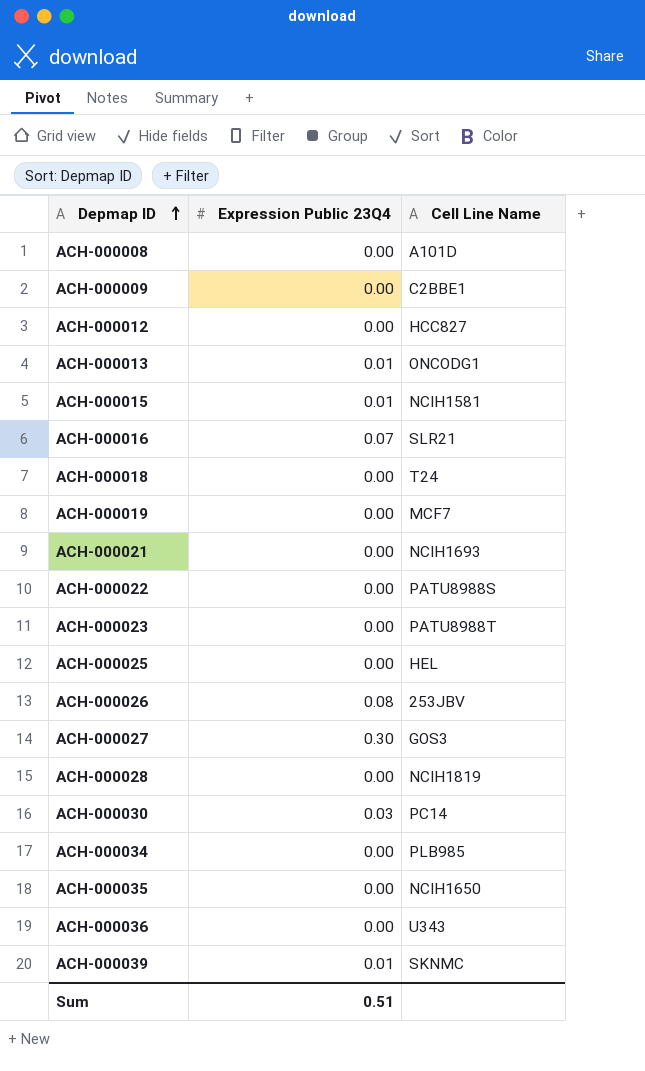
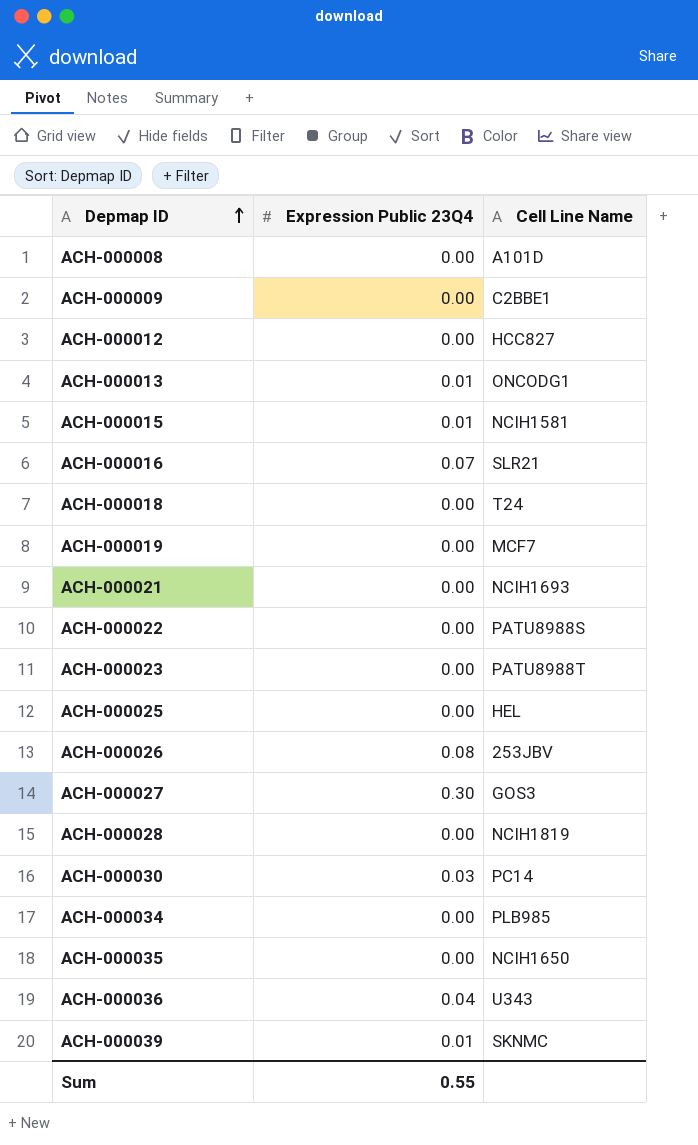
ACH-000036 | Expression Public 23Q4: 0.00 -> 0.04
Sum | Expression Public 23Q4: 0.51 -> 0.55

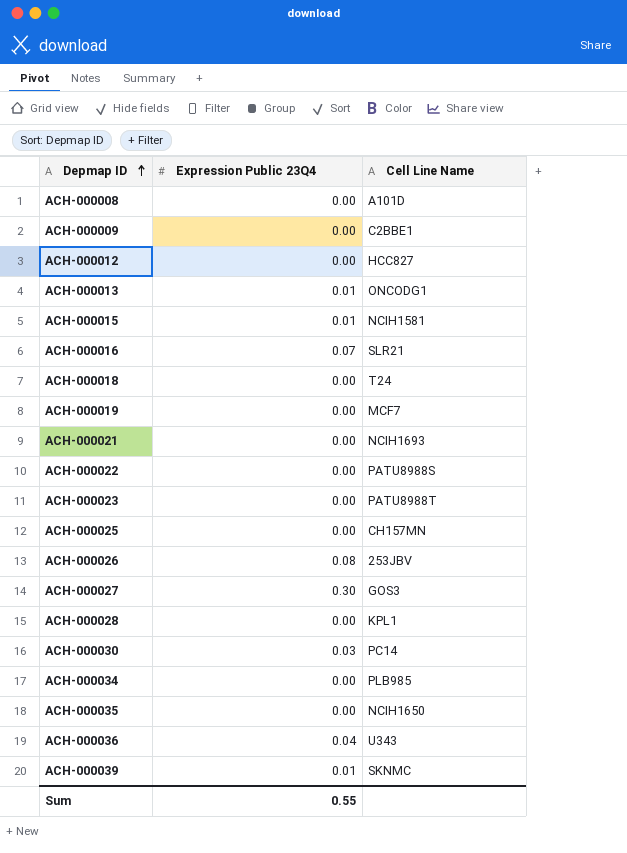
ACH-000025 | Cell Line Name: HEL -> CH157MN
ACH-000028 | Cell Line Name: NCIH1819 -> KPL1

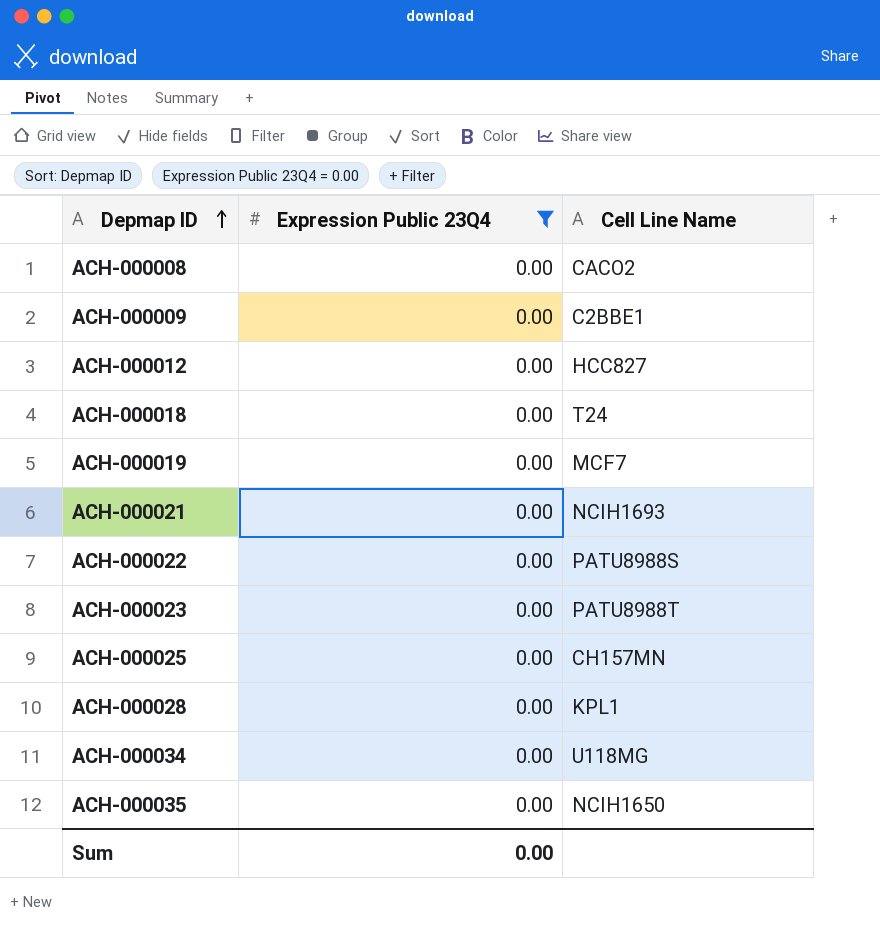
filter: none -> Expression Public 23Q4 = 0.00
ACH-000008 | Cell Line Name: A101D -> CACO2
ACH-000034 | Cell Line Name: PLB985 -> U118MG
Sum | Expression Public 23Q4: 0.55 -> 0.00

